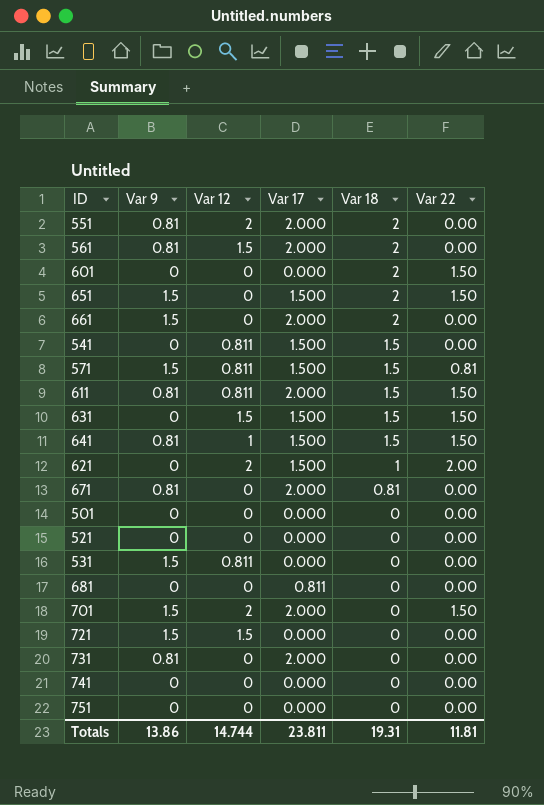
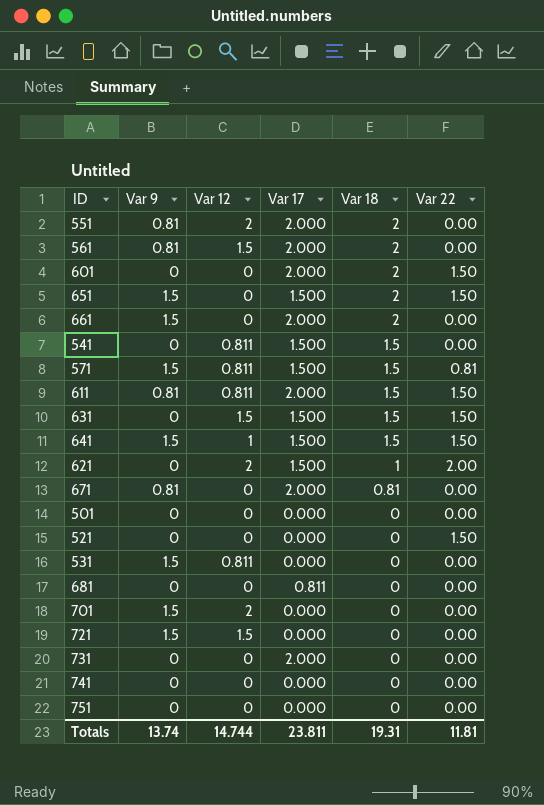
601 | Var 17: 0.000 -> 2.000
641 | Var 9: 0.81 -> 1.5
521 | Var 22: 0.00 -> 1.50
701 | Var 17: 2.000 -> 0.000
701 | Var 22: 1.50 -> 0.00
731 | Var 9: 0.81 -> 0
Totals | Var 9: 13.86 -> 13.74

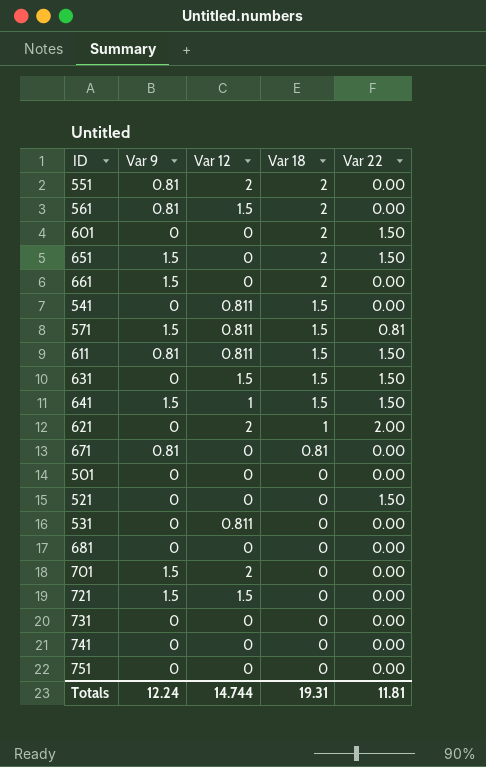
column Var 17 | position: 4 -> none
531 | Var 9: 1.5 -> 0
Totals | Var 9: 13.74 -> 12.24

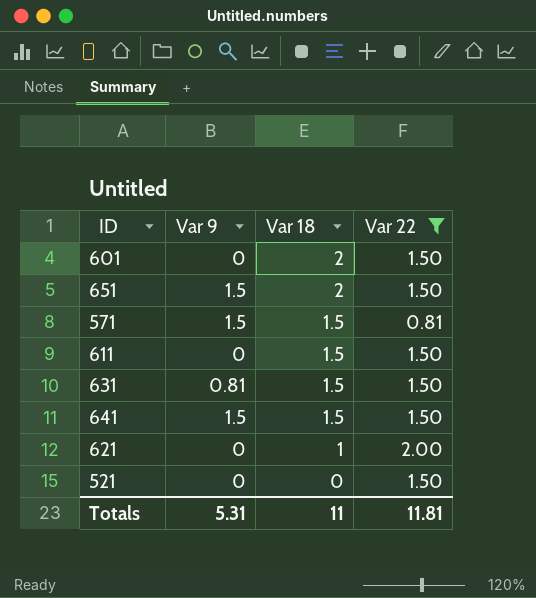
filter: none -> Var 22 != 0.00
column Var 12 | position: 3 -> none
611 | Var 9: 0.81 -> 0
631 | Var 9: 0 -> 0.81
Totals | Var 9: 12.24 -> 5.31
Totals | Var 18: 19.31 -> 11

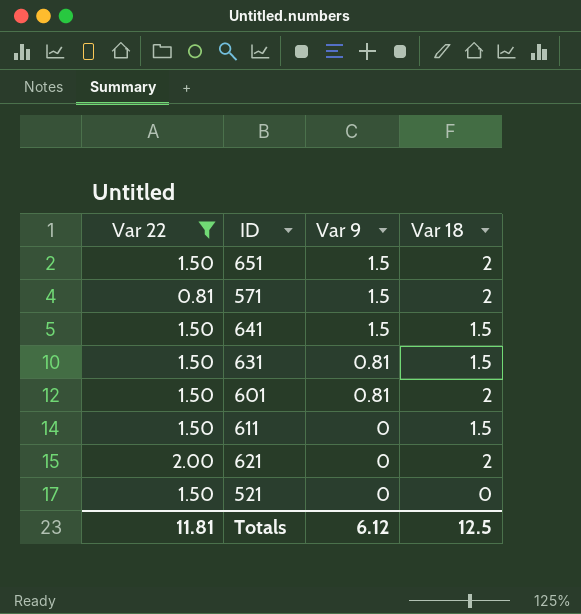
row order: Var 18 descending -> Var 9 descending
column Var 22 | position: 4 -> 1
571 | Var 18: 1.5 -> 2
601 | Var 9: 0 -> 0.81
621 | Var 18: 1 -> 2
Totals | Var 9: 5.31 -> 6.12
Totals | Var 18: 11 -> 12.5

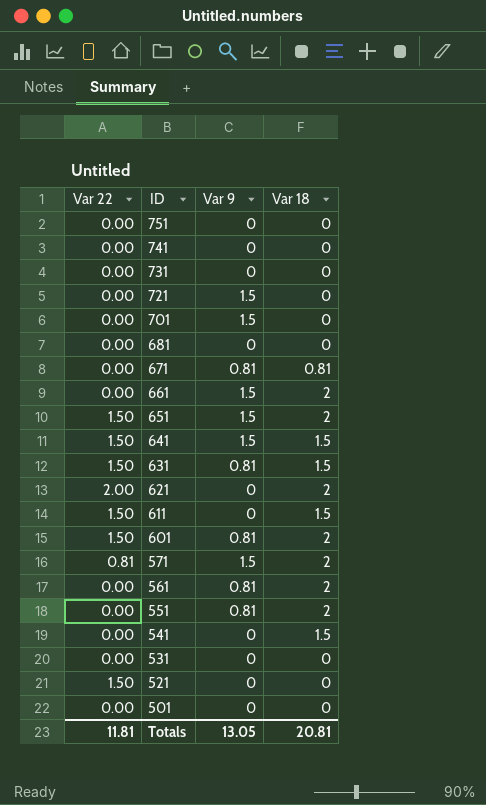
filter: Var 22 != 0.00 -> none
row order: Var 9 descending -> ID descending
Totals | Var 9: 6.12 -> 13.05
Totals | Var 18: 12.5 -> 20.81

